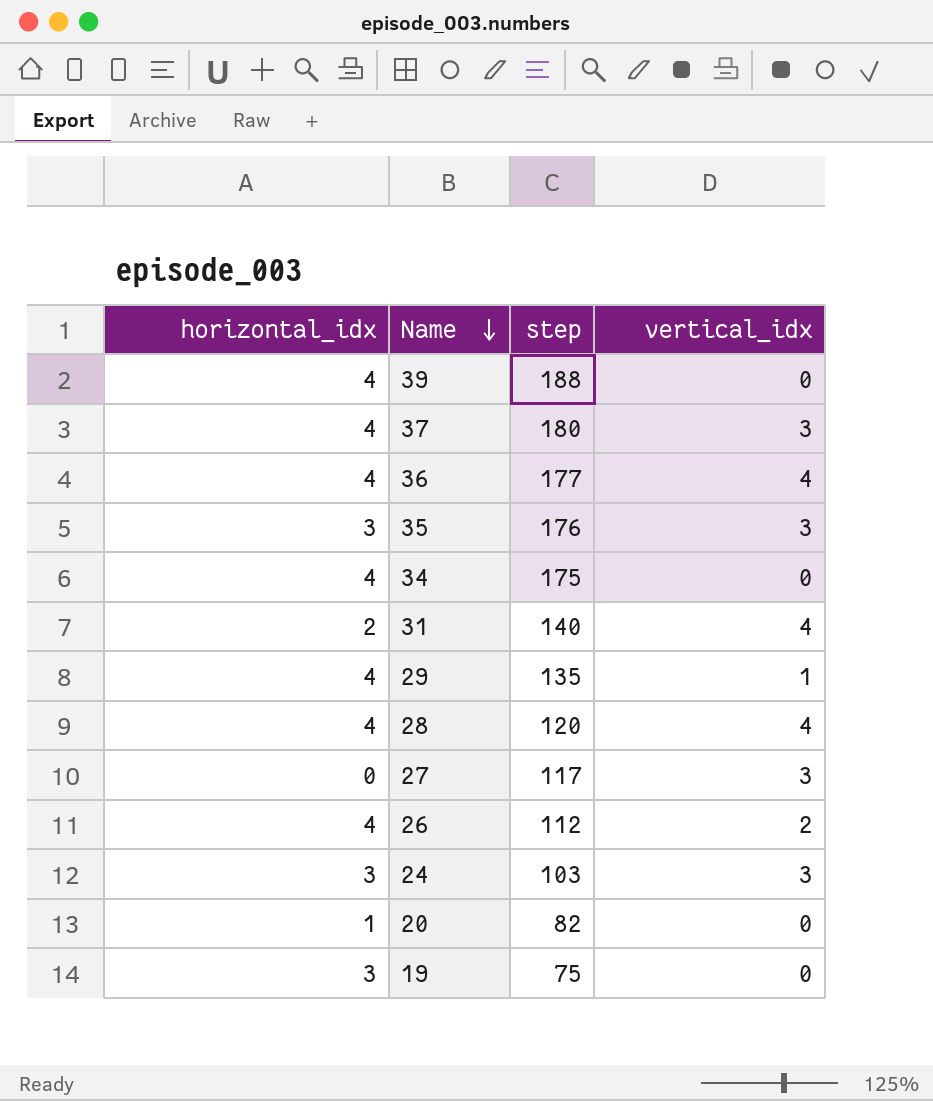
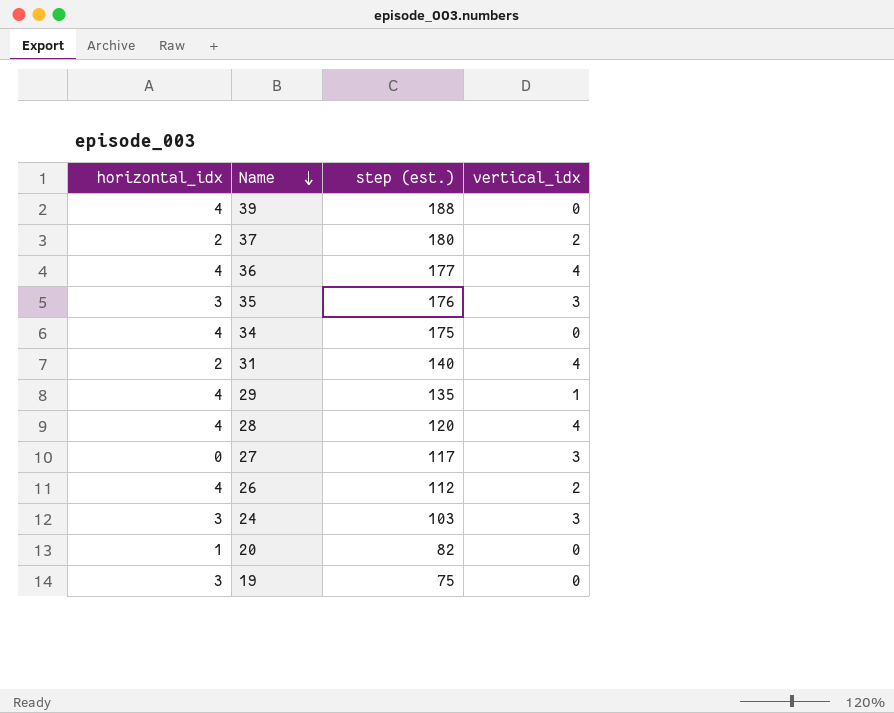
column name: step -> step (est.)
37 | horizontal_idx: 4 -> 2
37 | vertical_idx: 3 -> 2

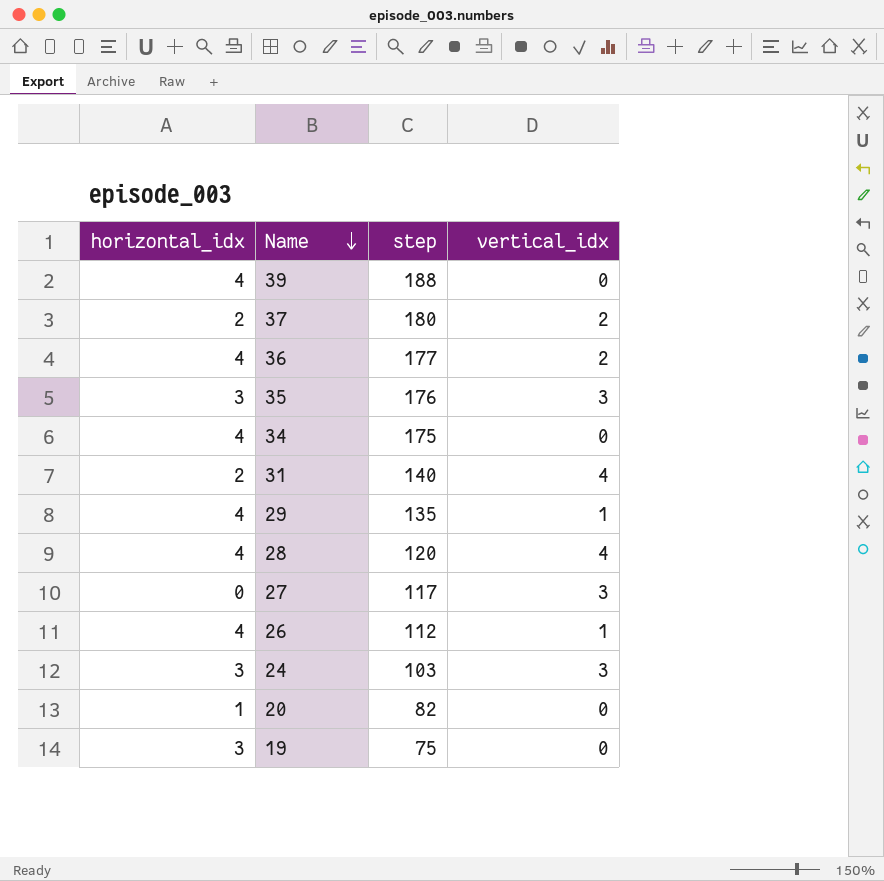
column name: step (est.) -> step
36 | vertical_idx: 4 -> 2
26 | vertical_idx: 2 -> 1

